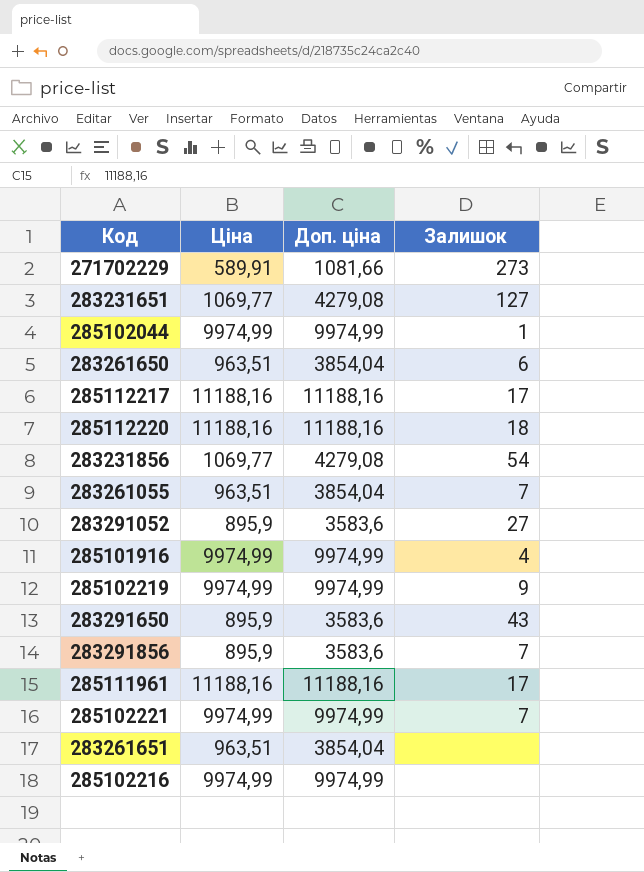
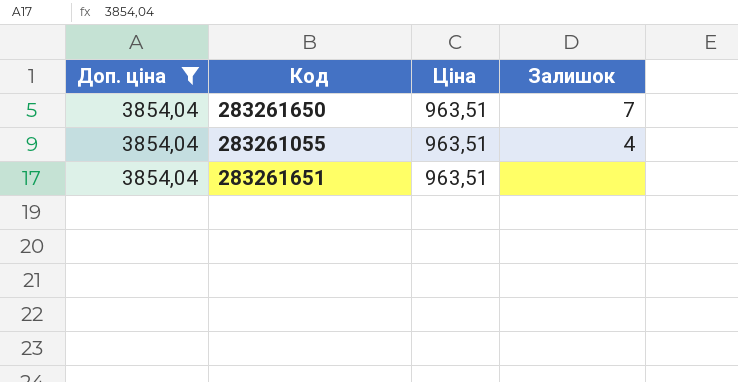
filter: none -> Доп. ціна = 3854,04
column Доп. ціна | position: 3 -> 1
283261650 | Залишок: 6 -> 7
283261055 | Залишок: 7 -> 4

